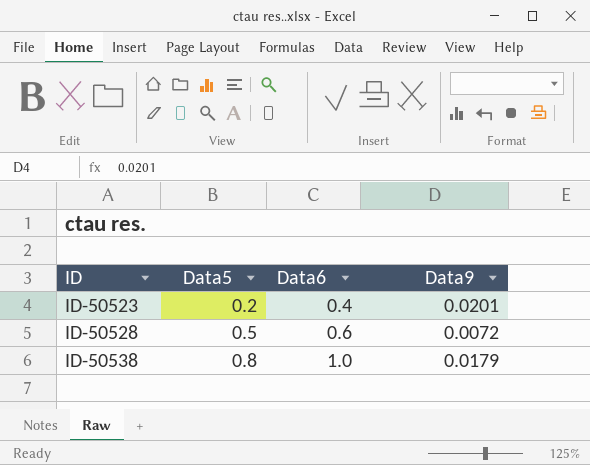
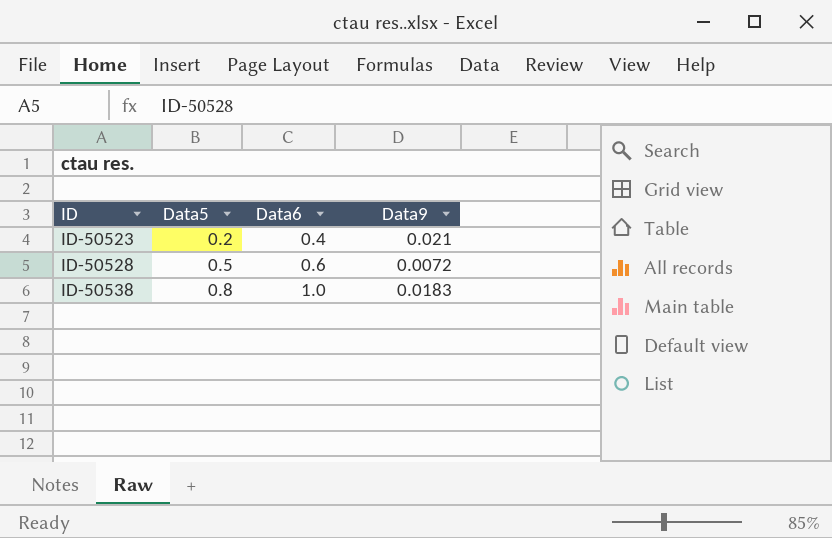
ID-50523 | Data9: 0.0201 -> 0.021
ID-50538 | Data9: 0.0179 -> 0.0183

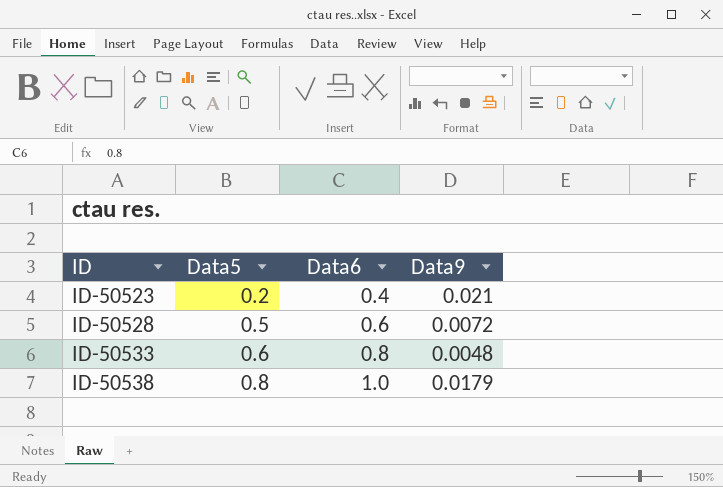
row ID-50533: none -> 0.6 | 0.8 | 0.0048
ID-50538 | Data9: 0.0183 -> 0.0179

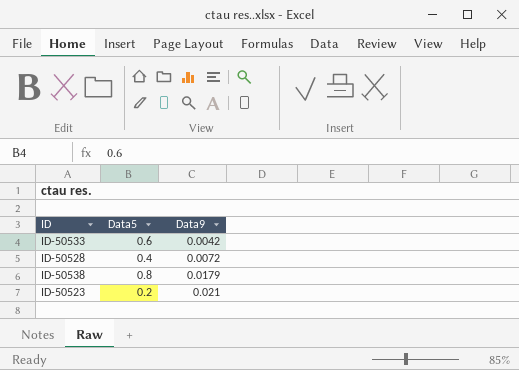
row order: ID ascending -> Data9 ascending
column Data6 | position: 3 -> none
ID-50533 | Data9: 0.0048 -> 0.0042
ID-50528 | Data5: 0.5 -> 0.4

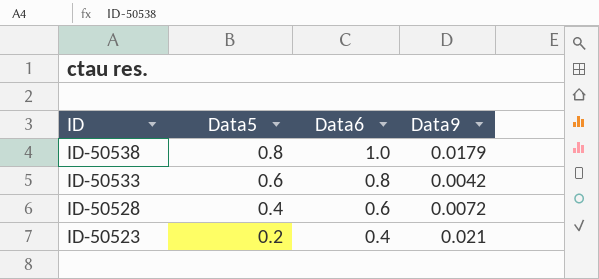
row order: Data9 ascending -> ID descending
column Data6 | position: none -> 3

